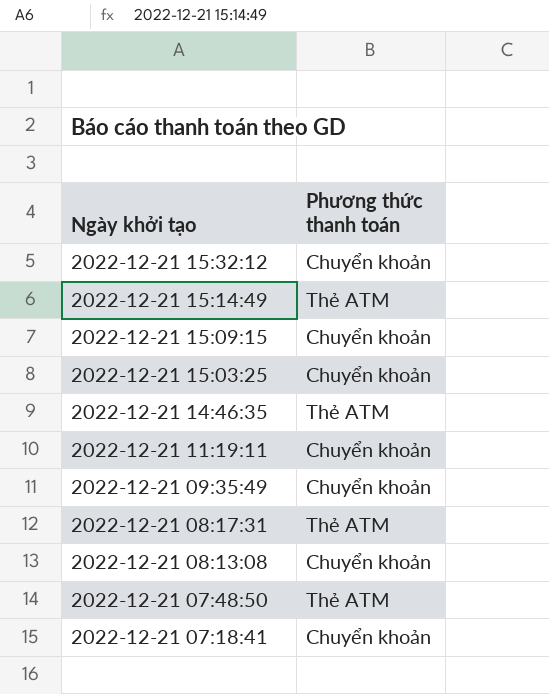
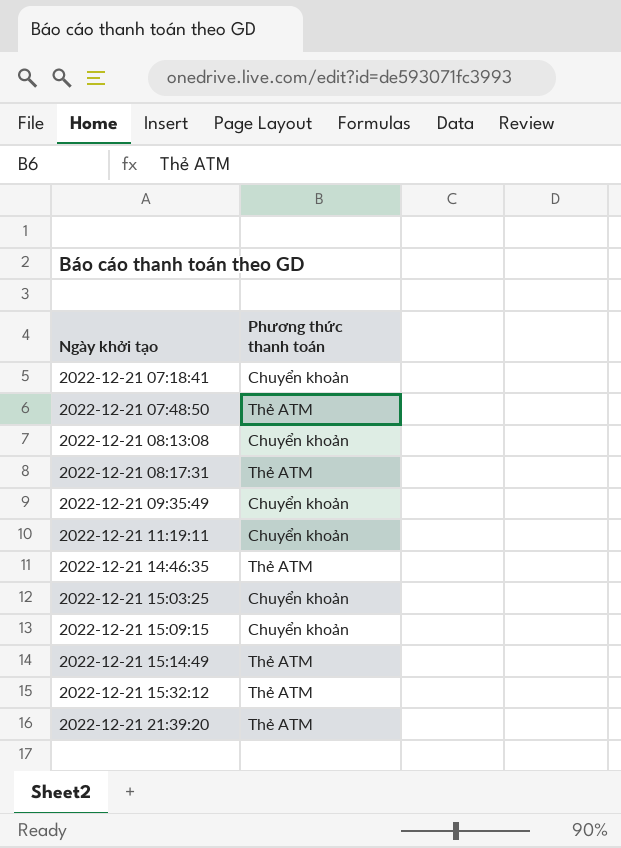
row order: Ngày khởi tạo descending -> Ngày khởi tạo ascending
2022-12-21 15:32:12 | Phương thức thanh toán: Chuyển khoản -> Thẻ ATM
row 2022-12-21 21:39:20: none -> Thẻ ATM

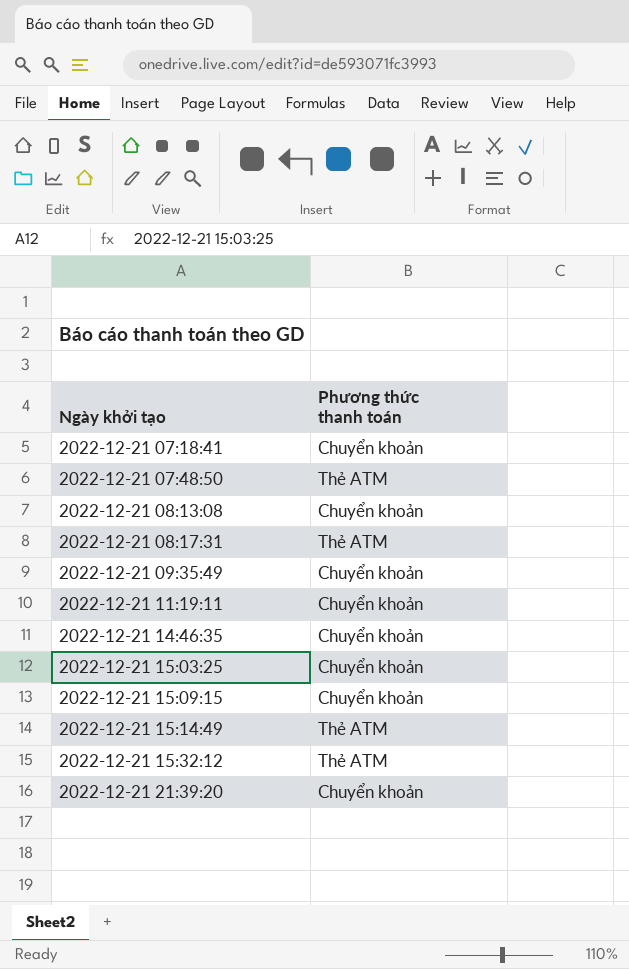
2022-12-21 14:46:35 | Phương thức thanh toán: Thẻ ATM -> Chuyển khoản
2022-12-21 21:39:20 | Phương thức thanh toán: Thẻ ATM -> Chuyển khoản

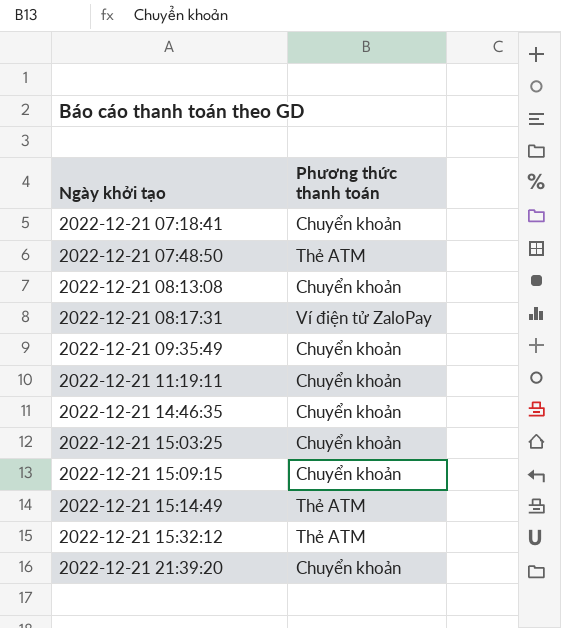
2022-12-21 08:17:31 | Phương thức thanh toán: Thẻ ATM -> Ví điện tử ZaloPay

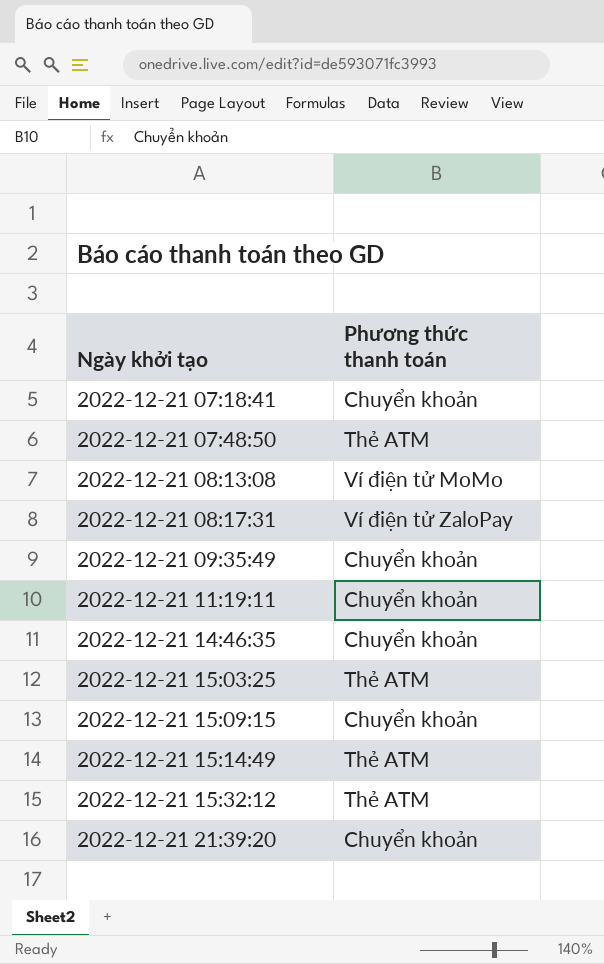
2022-12-21 08:13:08 | Phương thức thanh toán: Chuyển khoản -> Ví điện tử MoMo
2022-12-21 15:03:25 | Phương thức thanh toán: Chuyển khoản -> Thẻ ATM

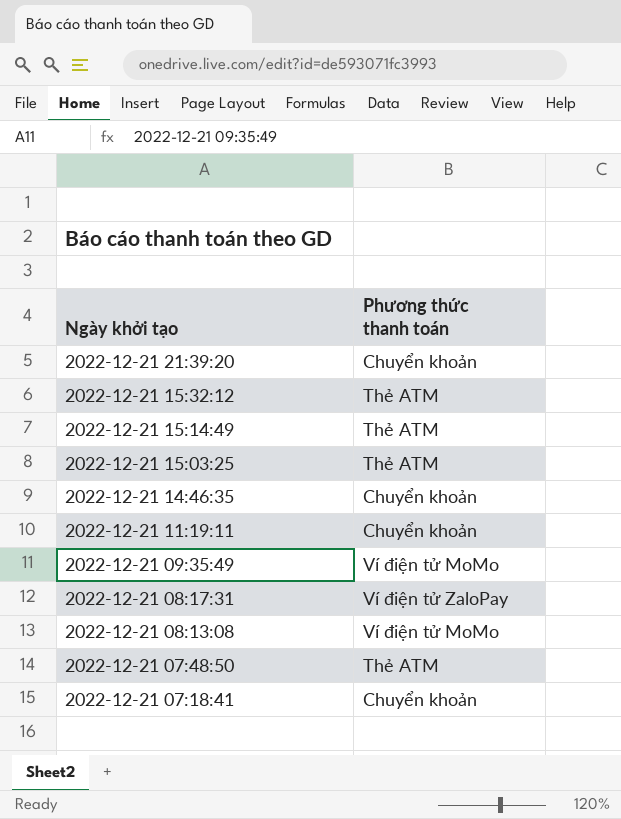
row order: Ngày khởi tạo ascending -> Ngày khởi tạo descending
row 2022-12-21 15:09:15: Chuyển khoản -> none
2022-12-21 09:35:49 | Phương thức thanh toán: Chuyển khoản -> Ví điện tử MoMo

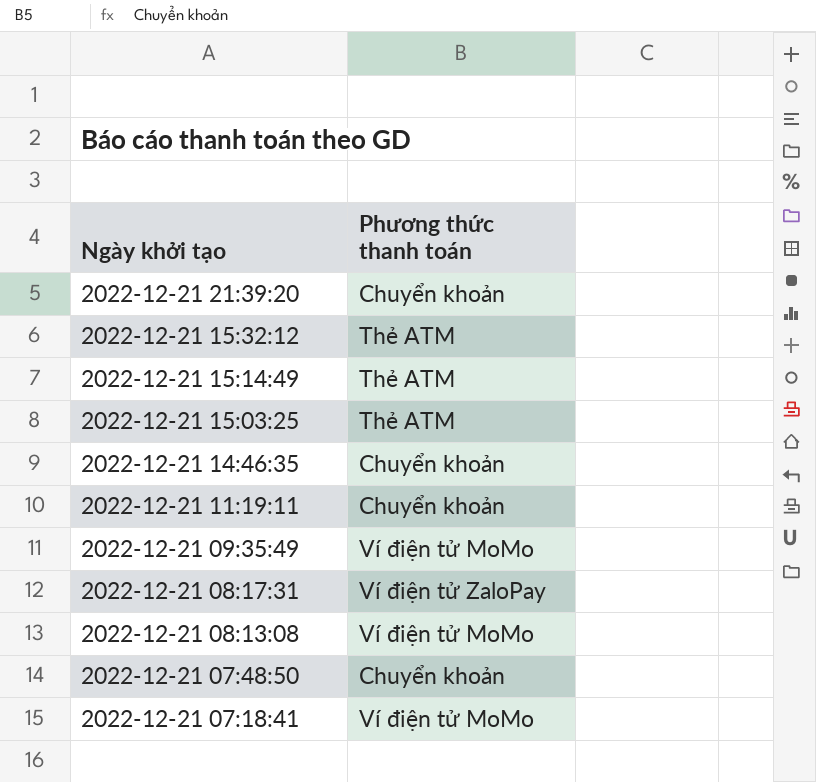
2022-12-21 07:48:50 | Phương thức thanh toán: Thẻ ATM -> Chuyển khoản
2022-12-21 07:18:41 | Phương thức thanh toán: Chuyển khoản -> Ví điện tử MoMo

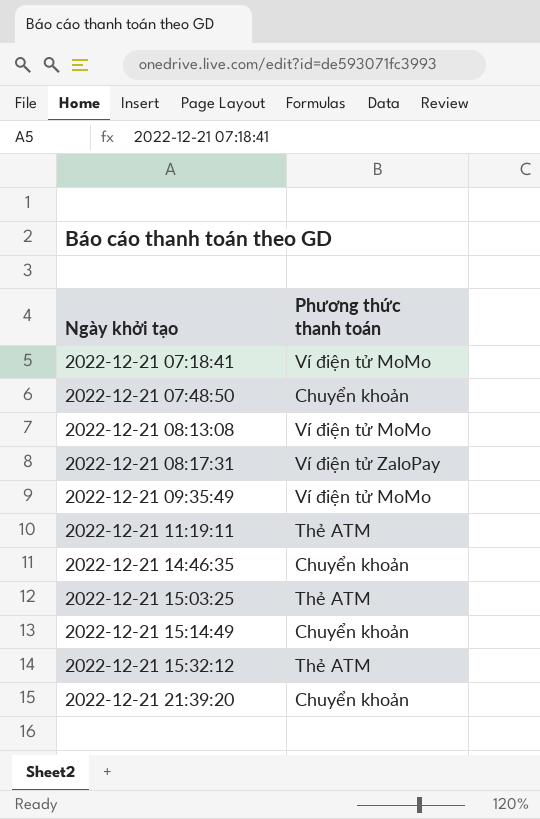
row order: Ngày khởi tạo descending -> Ngày khởi tạo ascending
2022-12-21 11:19:11 | Phương thức thanh toán: Chuyển khoản -> Thẻ ATM
2022-12-21 15:14:49 | Phương thức thanh toán: Thẻ ATM -> Chuyển khoản

